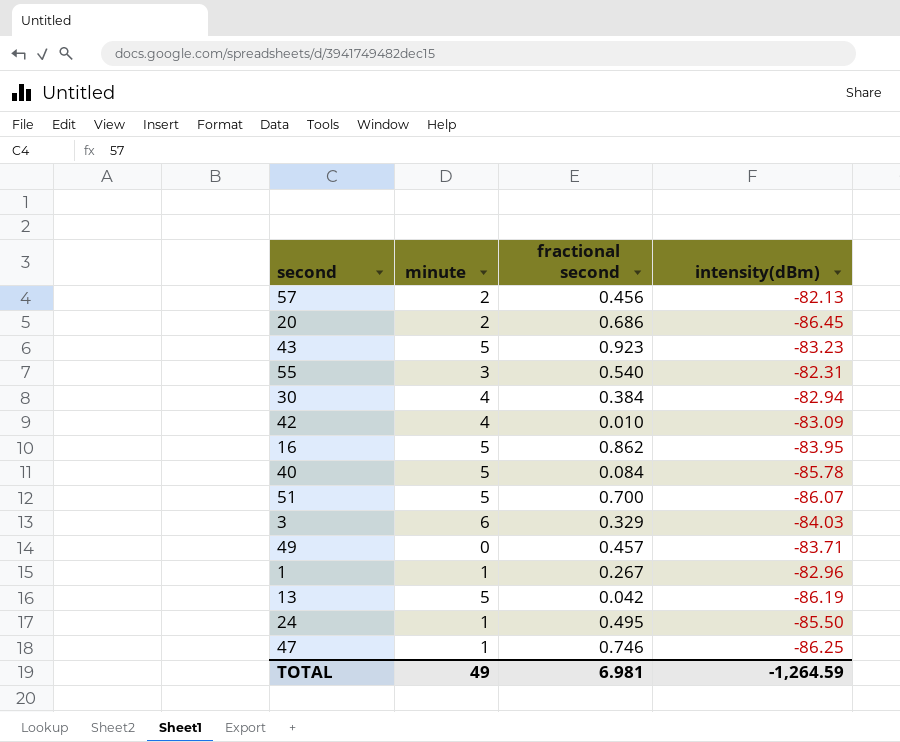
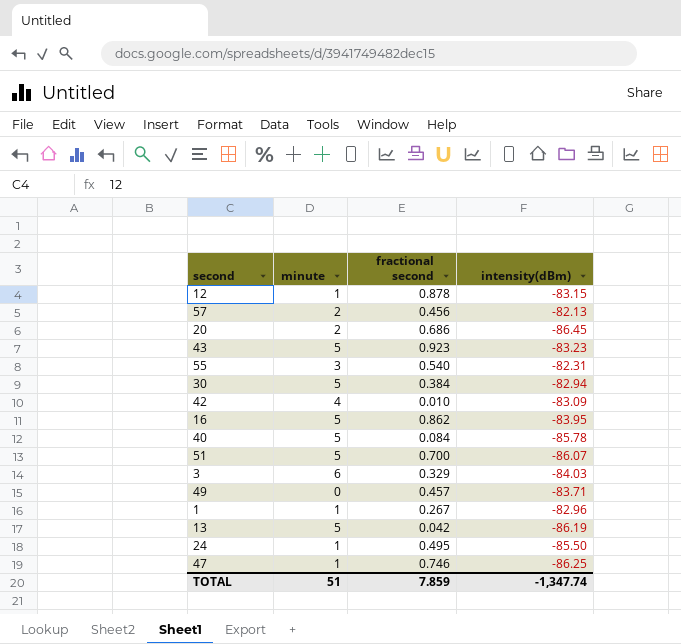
row 12: none -> 1 | 0.878 | -83.15
30 | minute: 4 -> 5
TOTAL | minute: 49 -> 51
TOTAL | fractional second: 6.981 -> 7.859
TOTAL | intensity(dBm): -1,264.59 -> -1,347.74

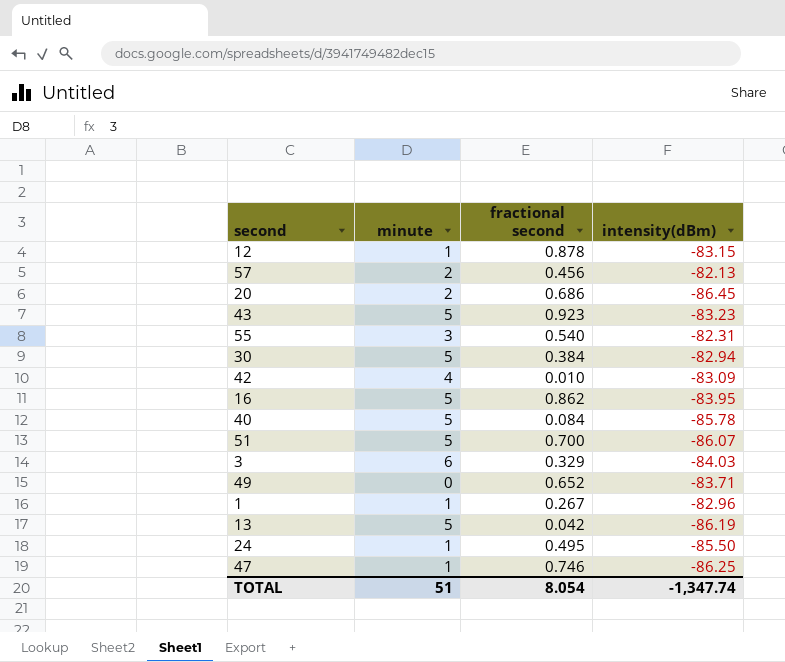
49 | fractional second: 0.457 -> 0.652
TOTAL | fractional second: 7.859 -> 8.054

